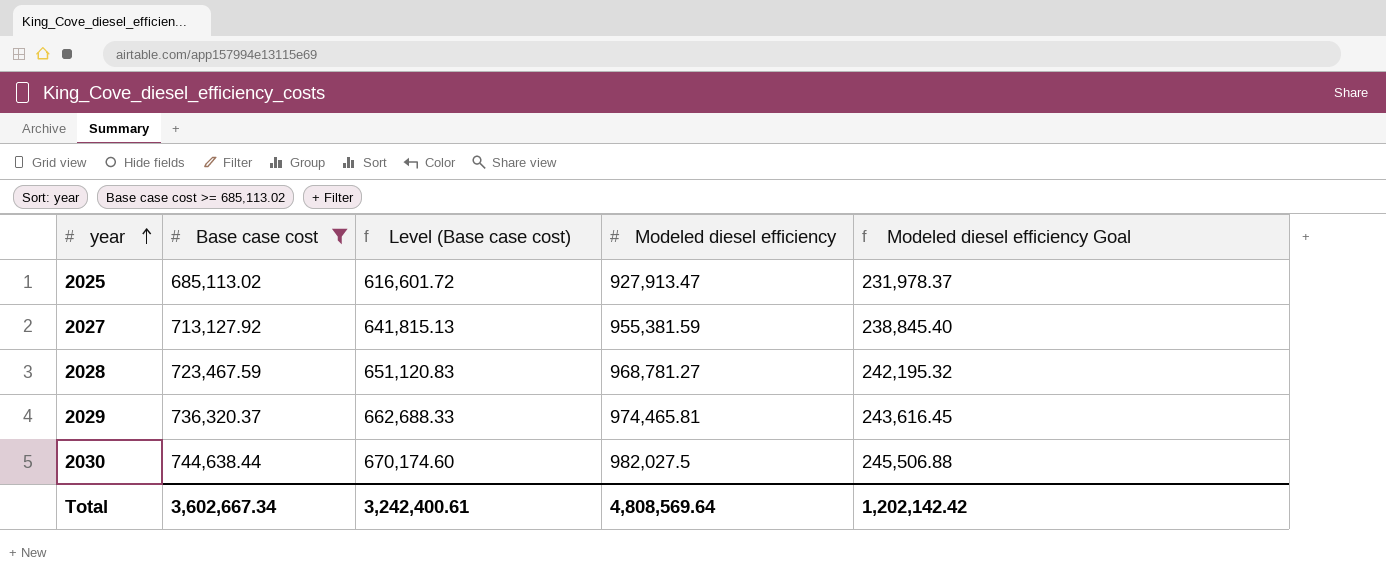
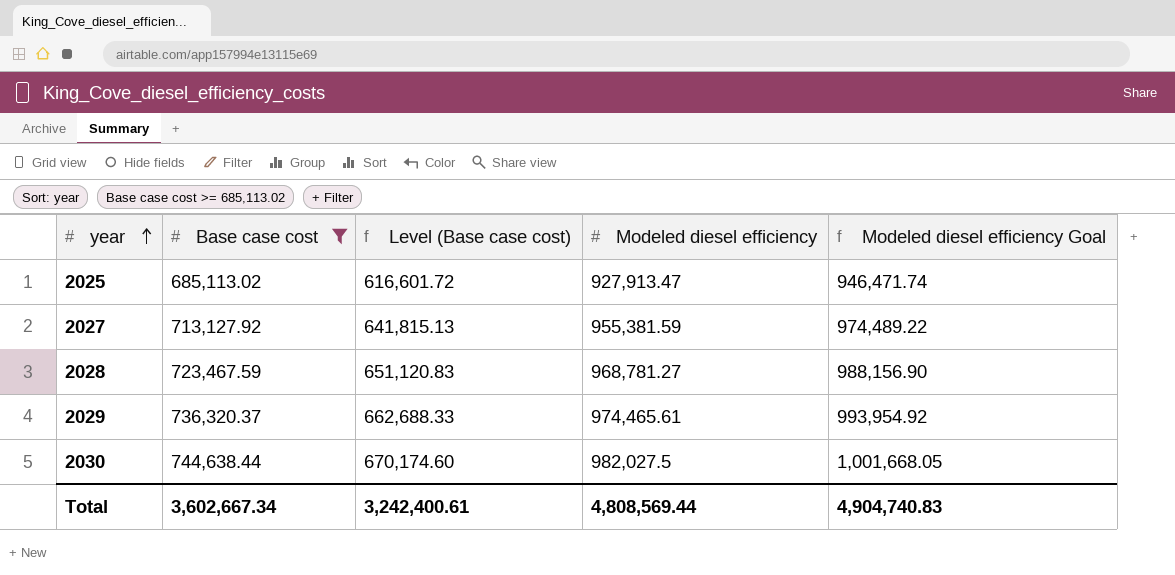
column Modeled diesel efficiency Goal | formula: [Modeled diesel efficiency] * 0.25 -> [Modeled diesel efficiency] * 1.02
2029 | Modeled diesel efficiency: 974,465.81 -> 974,465.61
Total | Modeled diesel efficiency: 4,808,569.64 -> 4,808,569.44
Total | Modeled diesel efficiency Goal: 1,202,142.42 -> 4,904,740.83

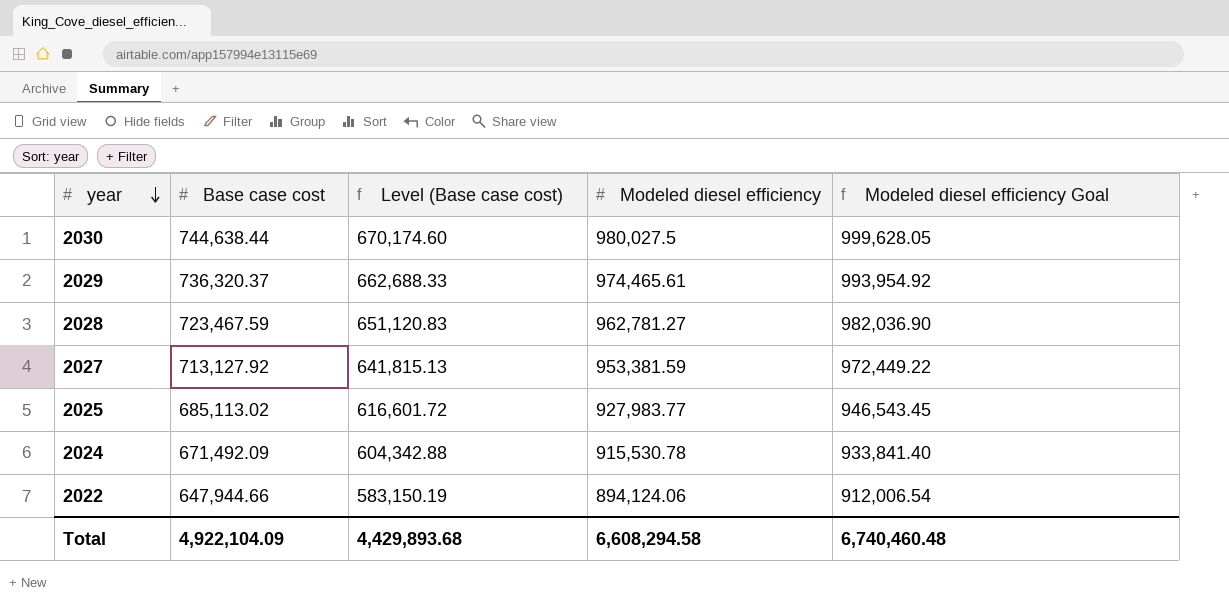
filter: Base case cost >= 685,113.02 -> none
row order: year ascending -> year descending
2030 | Modeled diesel efficiency: 982,027.5 -> 980,027.5
2030 | Modeled diesel efficiency Goal: 1,001,668.05 -> 999,628.05
2028 | Modeled diesel efficiency: 968,781.27 -> 962,781.27
2028 | Modeled diesel efficiency Goal: 988,156.90 -> 982,036.90
2027 | Modeled diesel efficiency: 955,381.59 -> 953,381.59
2027 | Modeled diesel efficiency Goal: 974,489.22 -> 972,449.22
2025 | Modeled diesel efficiency: 927,913.47 -> 927,983.77
2025 | Modeled diesel efficiency Goal: 946,471.74 -> 946,543.45
Total | Base case cost: 3,602,667.34 -> 4,922,104.09
Total | Level (Base case cost): 3,242,400.61 -> 4,429,893.68
Total | Modeled diesel efficiency: 4,808,569.44 -> 6,608,294.58
Total | Modeled diesel efficiency Goal: 4,904,740.83 -> 6,740,460.48

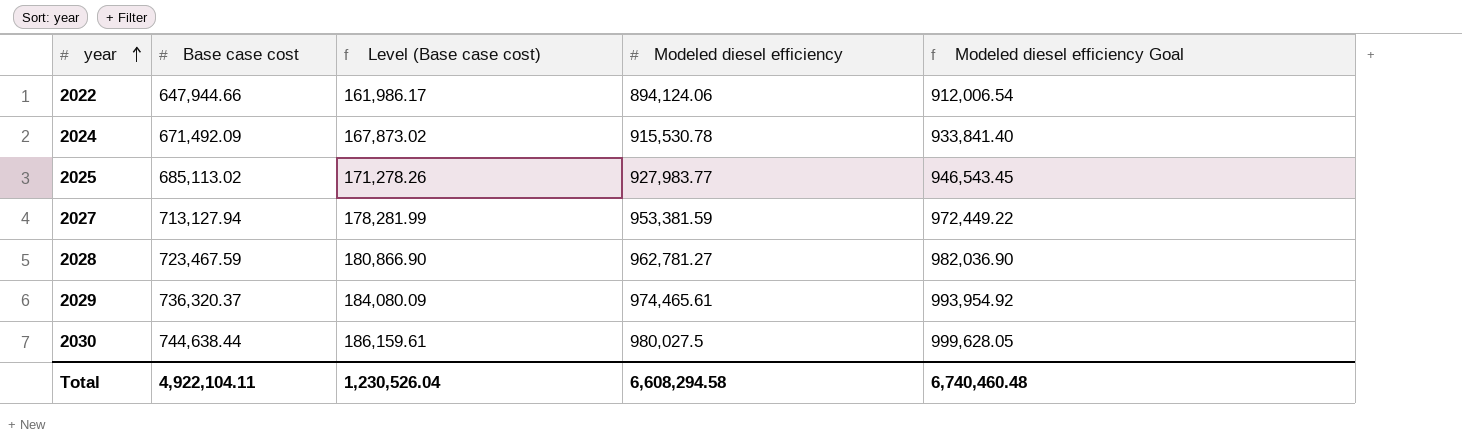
row order: year descending -> year ascending
column Level (Base case cost) | formula: [Base case cost] * 0.9 -> [Base case cost] * 0.25
2027 | Base case cost: 713,127.92 -> 713,127.94
Total | Base case cost: 4,922,104.09 -> 4,922,104.11
Total | Level (Base case cost): 4,429,893.68 -> 1,230,526.04

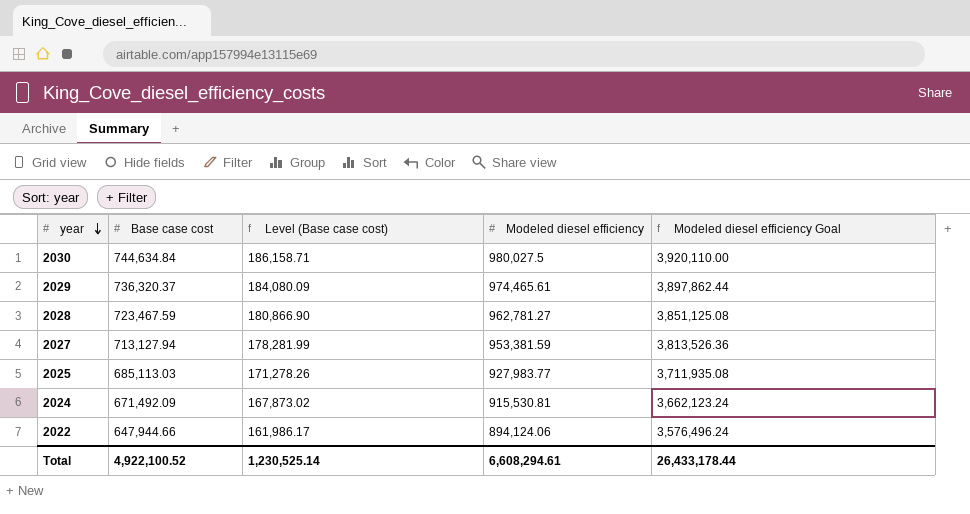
row order: year ascending -> year descending
column Modeled diesel efficiency Goal | formula: [Modeled diesel efficiency] * 1.02 -> [Modeled diesel efficiency] * 4
2030 | Base case cost: 744,638.44 -> 744,634.84
2030 | Level (Base case cost): 186,159.61 -> 186,158.71
2025 | Base case cost: 685,113.02 -> 685,113.03
2024 | Modeled diesel efficiency: 915,530.78 -> 915,530.81
Total | Base case cost: 4,922,104.11 -> 4,922,100.52
Total | Level (Base case cost): 1,230,526.04 -> 1,230,525.14
Total | Modeled diesel efficiency: 6,608,294.58 -> 6,608,294.61
Total | Modeled diesel efficiency Goal: 6,740,460.48 -> 26,433,178.44

